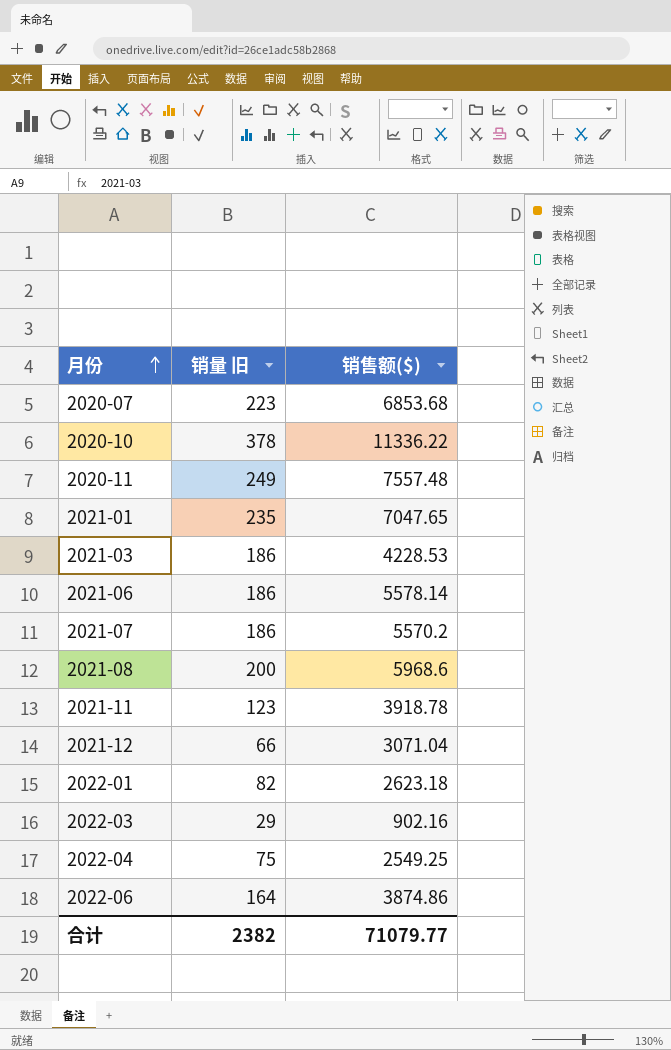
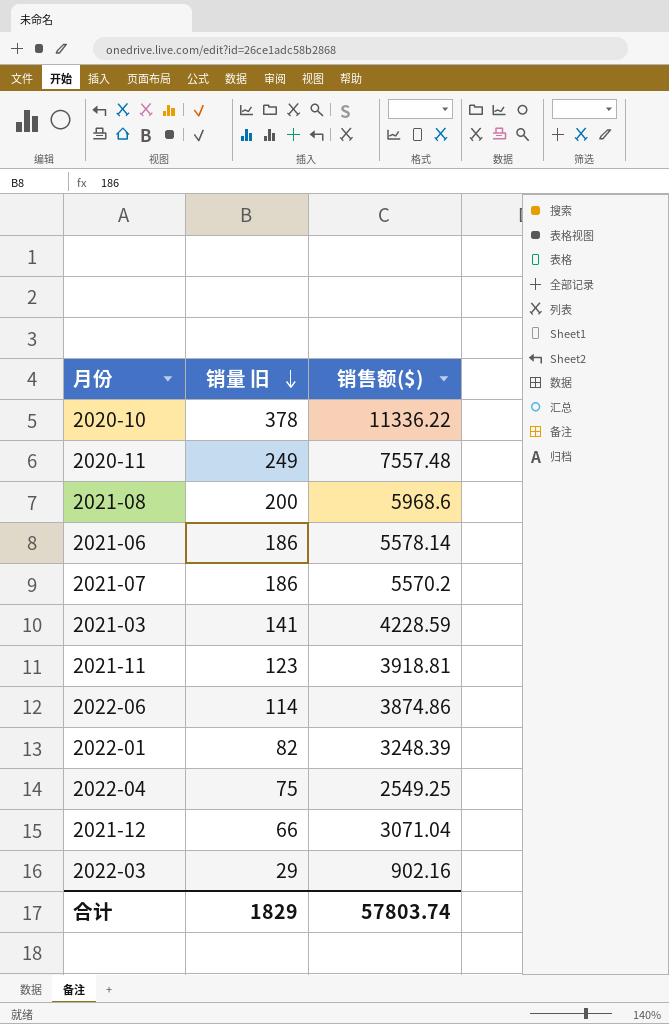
row order: 月份 ascending -> 销量 旧 descending
row 2020-07: 223 | 6853.68 -> none
row 2021-01: 235 | 7047.65 -> none
2021-03 | 销量 旧: 186 -> 141
2021-03 | 销售额($): 4228.53 -> 4228.59
2021-11 | 销售额($): 3918.78 -> 3918.81
2022-06 | 销量 旧: 164 -> 114
2022-01 | 销售额($): 2623.18 -> 3248.39
合计 | 销量 旧: 2382 -> 1829
合计 | 销售额($): 71079.77 -> 57803.74

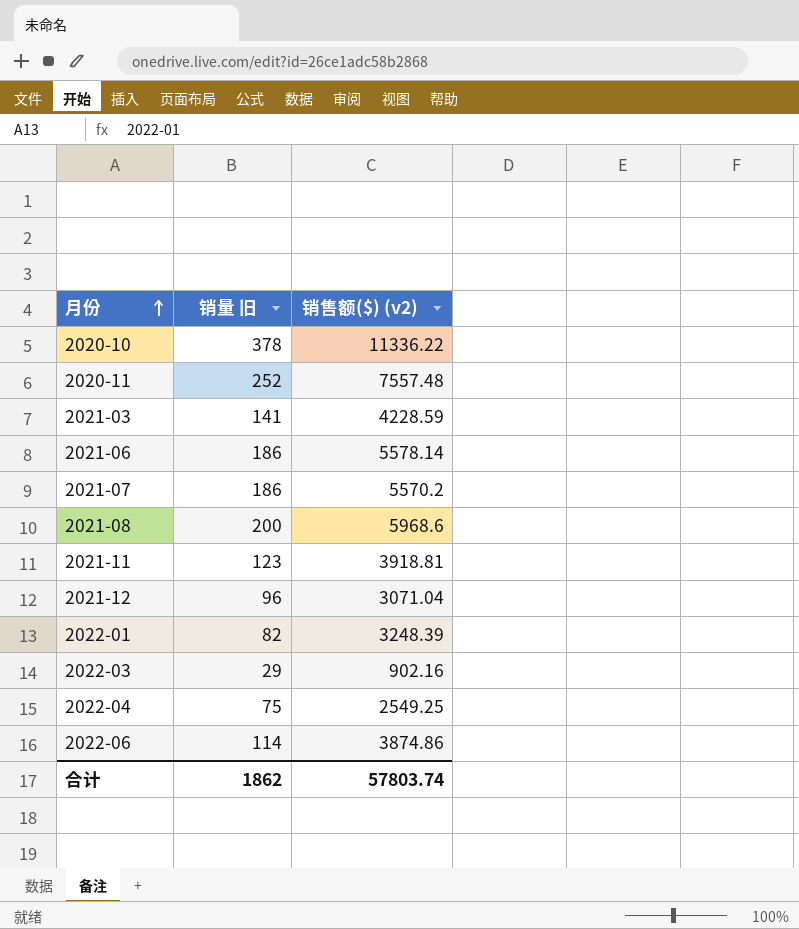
row order: 销量 旧 descending -> 月份 ascending
column name: 销售额($) -> 销售额($) (v2)
2020-11 | 销量 旧: 249 -> 252
2021-12 | 销量 旧: 66 -> 96
合计 | 销量 旧: 1829 -> 1862

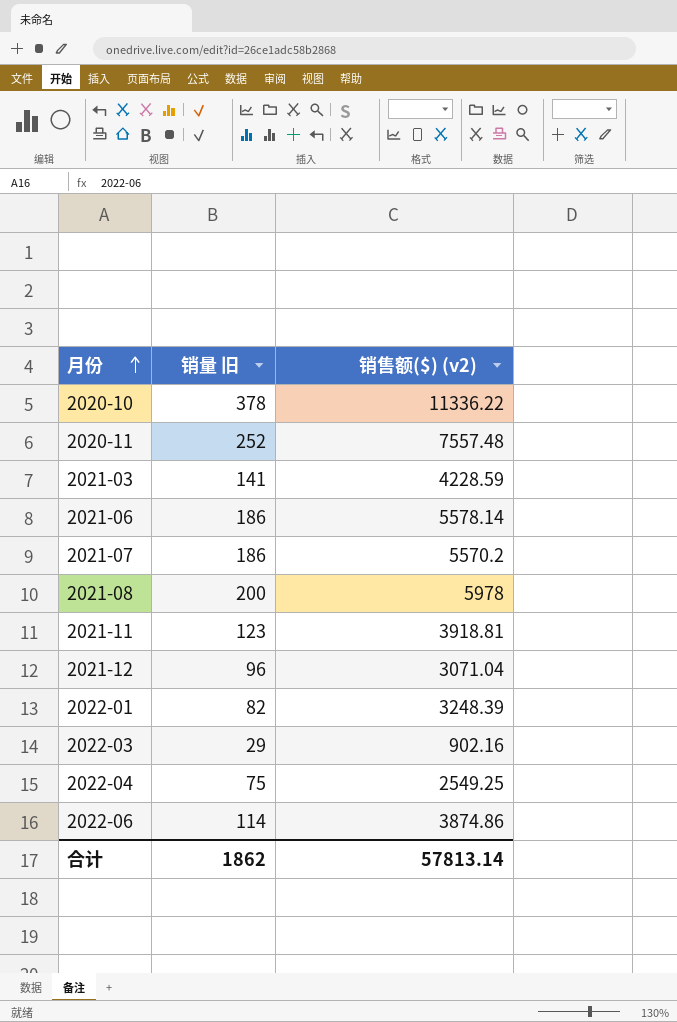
2021-08 | 销售额($) (v2): 5968.6 -> 5978
合计 | 销售额($) (v2): 57803.74 -> 57813.14

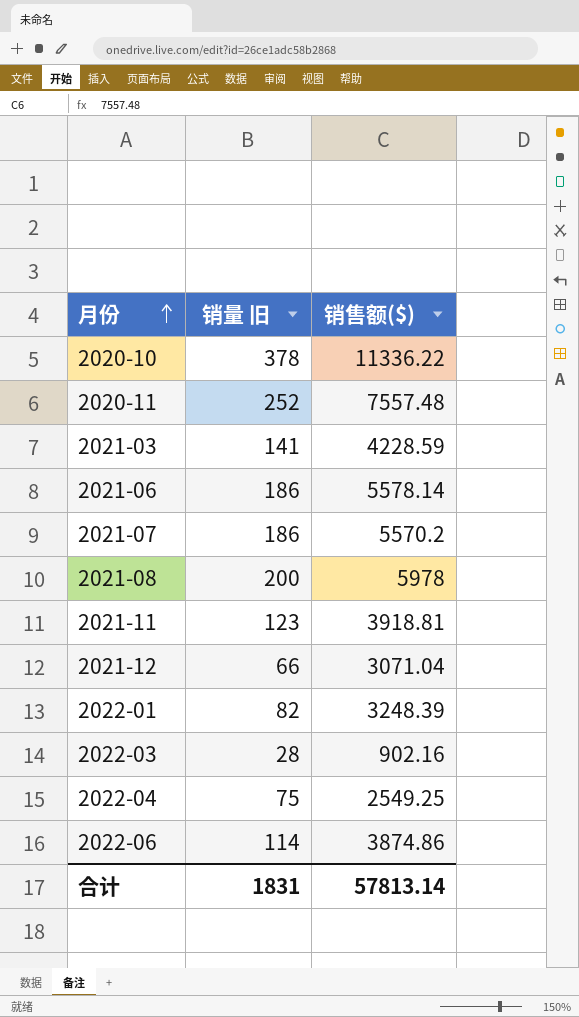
column name: 销售额($) (v2) -> 销售额($)
2021-12 | 销量 旧: 96 -> 66
2022-03 | 销量 旧: 29 -> 28
合计 | 销量 旧: 1862 -> 1831

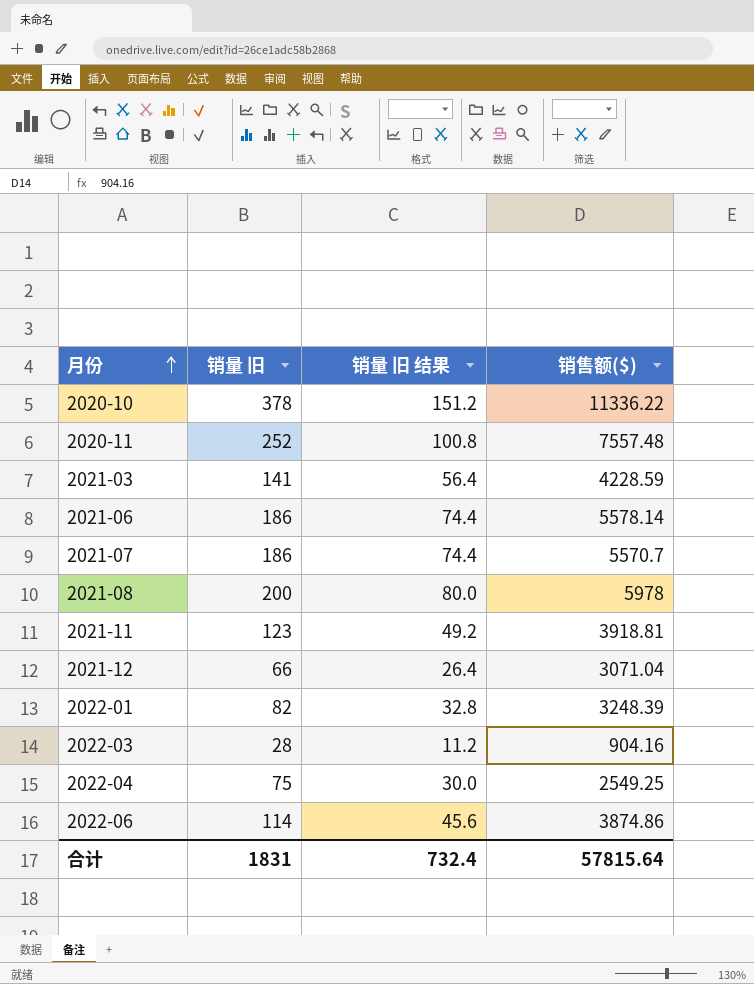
column 销量 旧 结果 | formula: none -> [销量 旧] * 0.4
2021-07 | 销售额($): 5570.2 -> 5570.7
2022-03 | 销售额($): 902.16 -> 904.16
合计 | 销售额($): 57813.14 -> 57815.64

